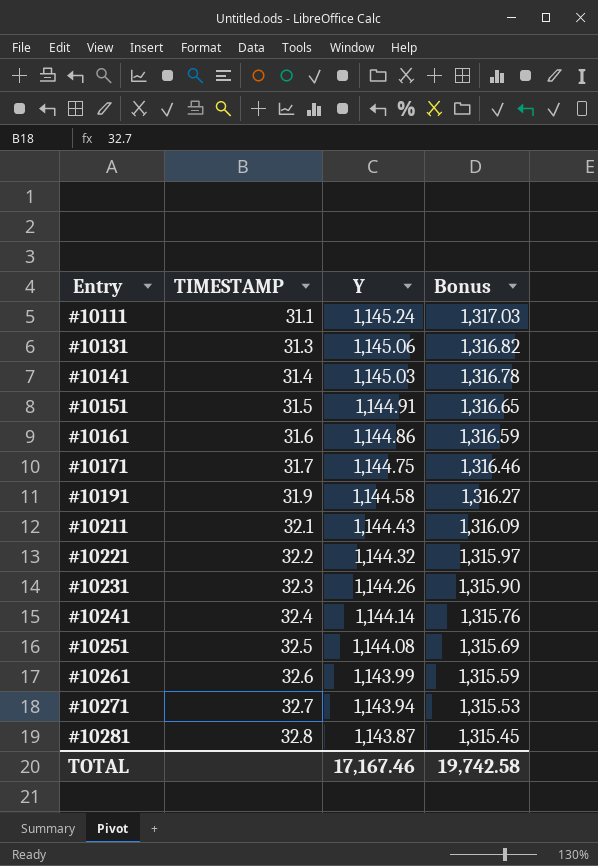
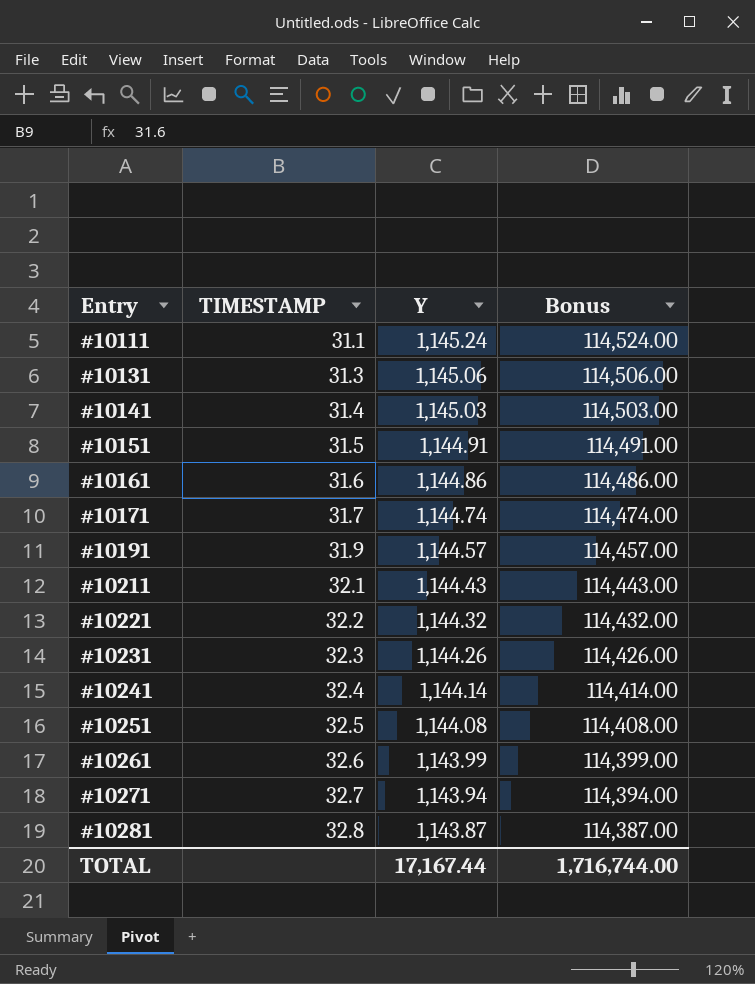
column Bonus | formula: [Y] * 1.15 -> [Y] * 100
#10171 | Y: 1,144.75 -> 1,144.74
#10191 | Y: 1,144.58 -> 1,144.57
TOTAL | Y: 17,167.46 -> 17,167.44
TOTAL | Bonus: 19,742.58 -> 1,716,744.00

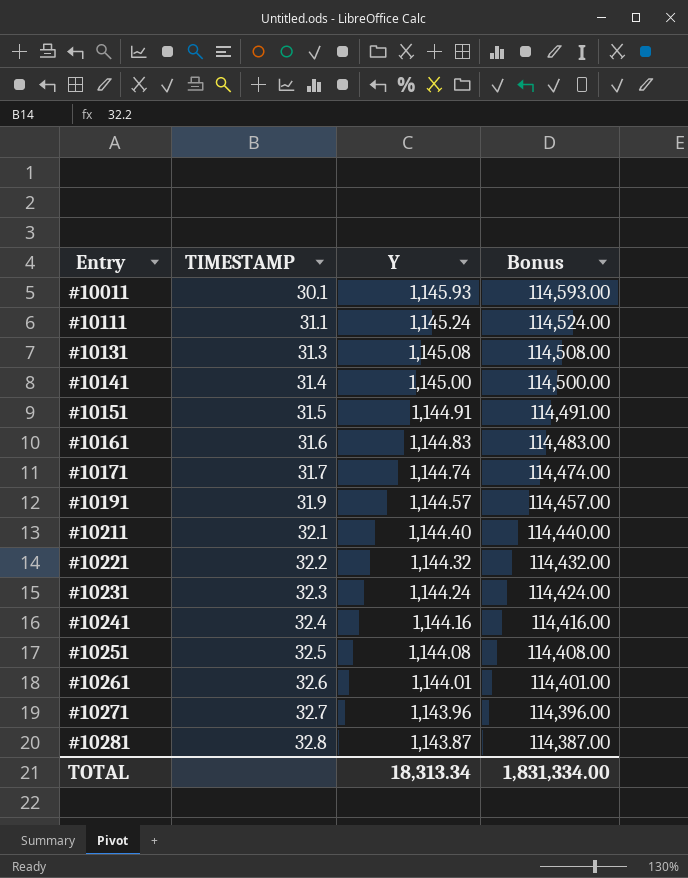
row #10011: none -> 30.1 | 1,145.93 | 114,593.00
#10131 | Y: 1,145.06 -> 1,145.08
#10131 | Bonus: 114,506.00 -> 114,508.00
#10141 | Y: 1,145.03 -> 1,145.00
#10141 | Bonus: 114,503.00 -> 114,500.00
#10161 | Y: 1,144.86 -> 1,144.83
#10161 | Bonus: 114,486.00 -> 114,483.00
#10211 | Y: 1,144.43 -> 1,144.40
#10211 | Bonus: 114,443.00 -> 114,440.00
#10231 | Y: 1,144.26 -> 1,144.24
#10231 | Bonus: 114,426.00 -> 114,424.00
#10241 | Y: 1,144.14 -> 1,144.16
#10241 | Bonus: 114,414.00 -> 114,416.00
#10261 | Y: 1,143.99 -> 1,144.01
#10261 | Bonus: 114,399.00 -> 114,401.00
#10271 | Y: 1,143.94 -> 1,143.96
#10271 | Bonus: 114,394.00 -> 114,396.00
TOTAL | Y: 17,167.44 -> 18,313.34
TOTAL | Bonus: 1,716,744.00 -> 1,831,334.00

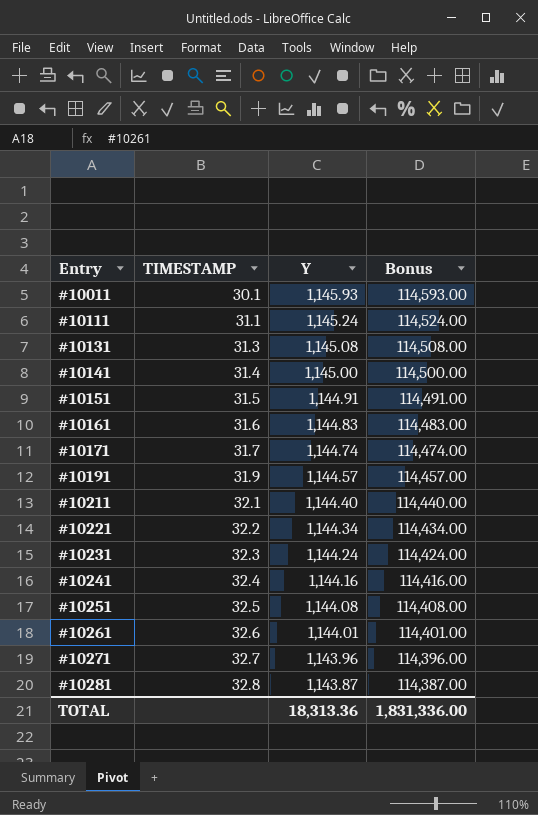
#10221 | Y: 1,144.32 -> 1,144.34
#10221 | Bonus: 114,432.00 -> 114,434.00
TOTAL | Y: 18,313.34 -> 18,313.36
TOTAL | Bonus: 1,831,334.00 -> 1,831,336.00

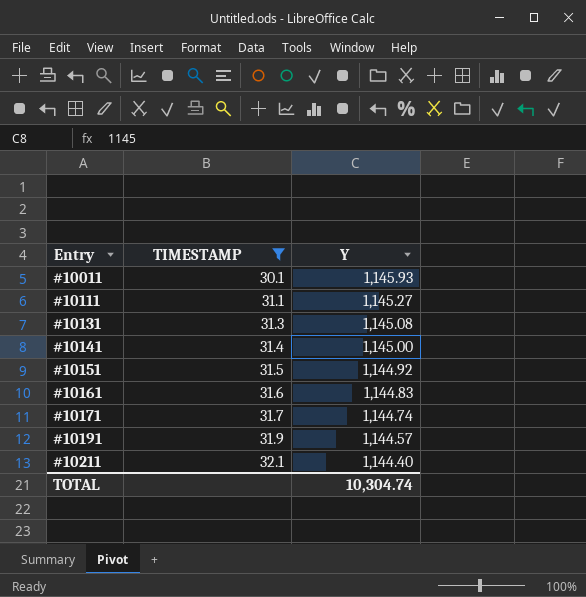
filter: none -> TIMESTAMP <= 32.1
column Bonus | formula: [Y] * 100 -> none
#10111 | Y: 1,145.24 -> 1,145.27
#10151 | Y: 1,144.91 -> 1,144.92
TOTAL | Y: 18,313.36 -> 10,304.74

